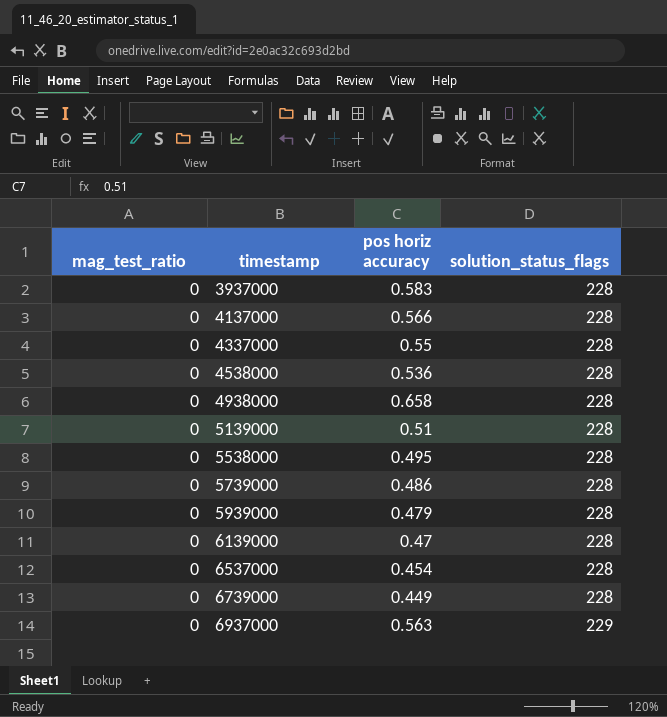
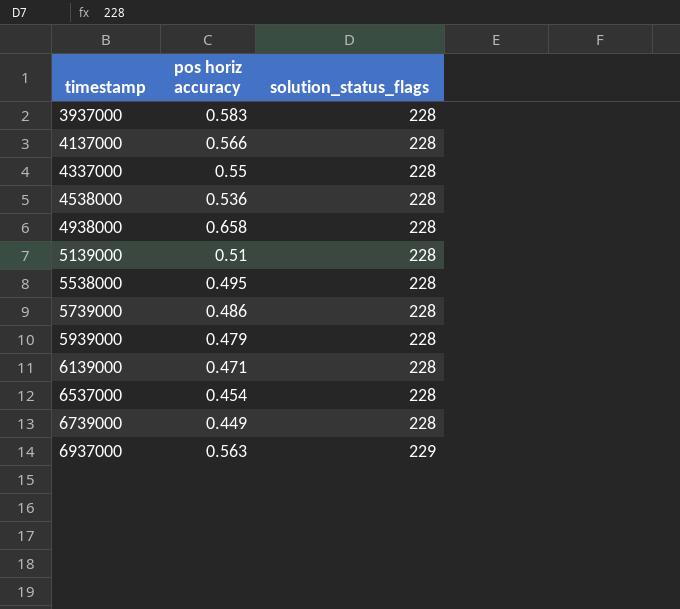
column mag_test_ratio | position: 1 -> none
6139000 | pos horiz accuracy: 0.47 -> 0.471

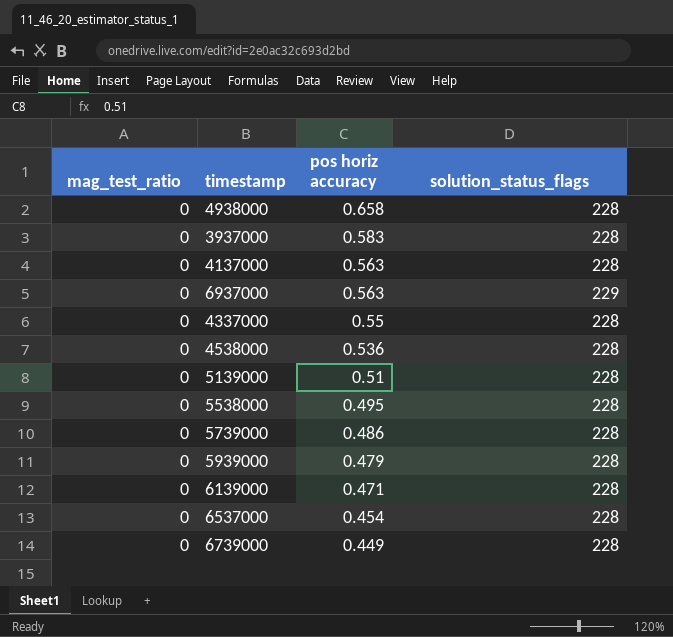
row order: timestamp ascending -> pos horiz accuracy descending
column mag_test_ratio | position: none -> 1
4137000 | pos horiz accuracy: 0.566 -> 0.563

